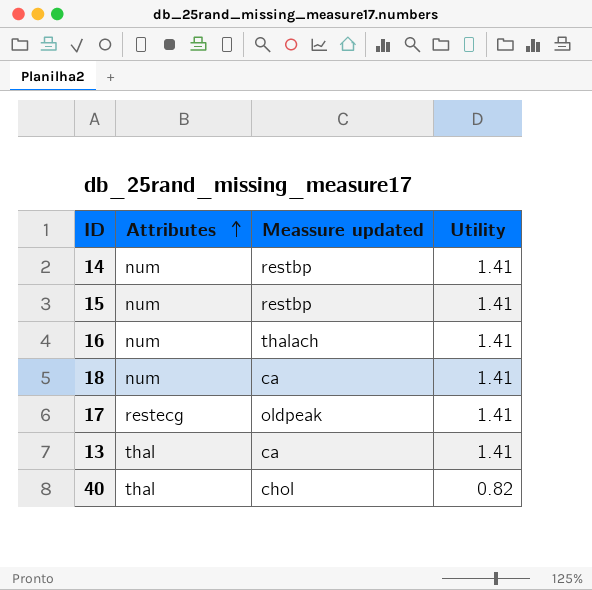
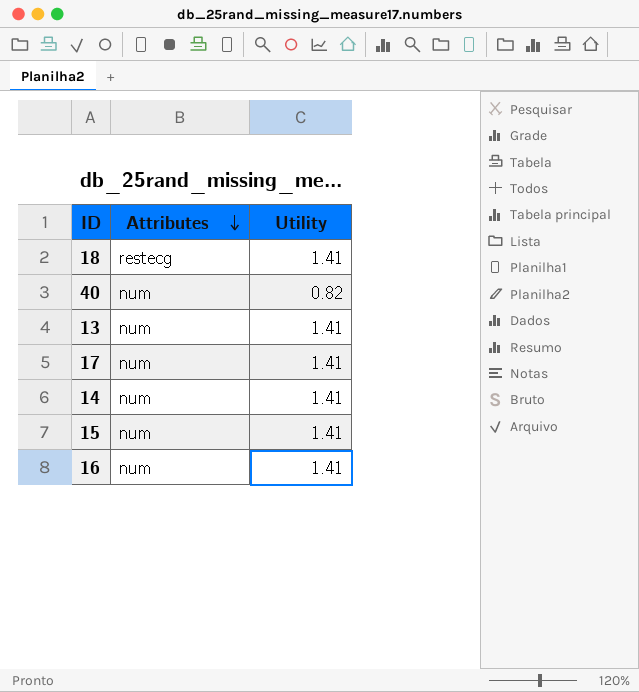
row order: Attributes ascending -> Attributes descending
column Meassure updated | position: 3 -> none
18 | Attributes: num -> restecg
40 | Attributes: thal -> num
13 | Attributes: thal -> num
17 | Attributes: restecg -> num

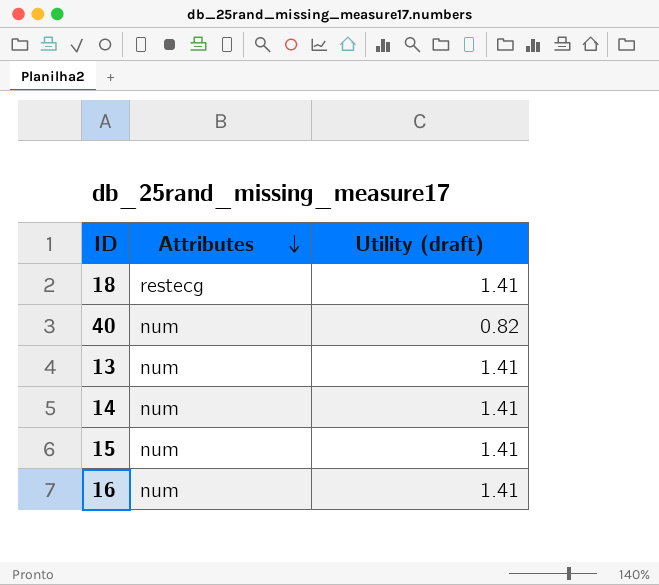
column name: Utility -> Utility (draft)
row 17: num | 1.41 -> none

